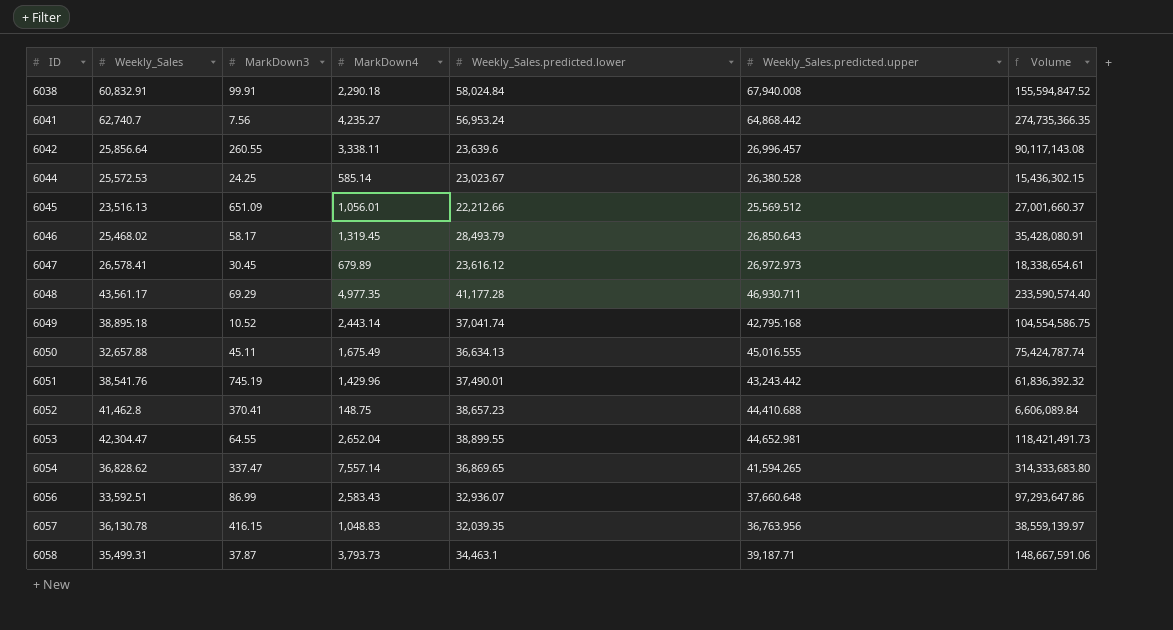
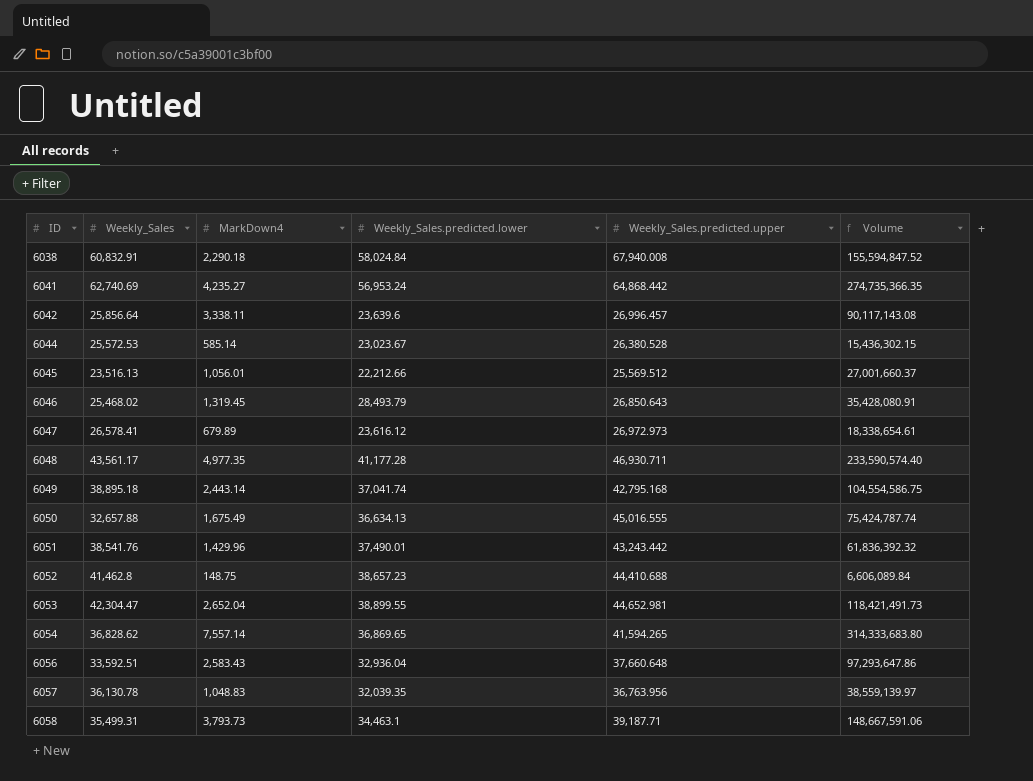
column MarkDown3 | position: 3 -> none
6041 | Weekly_Sales: 62,740.7 -> 62,740.69
6056 | Weekly_Sales.predicted.lower: 32,936.07 -> 32,936.04

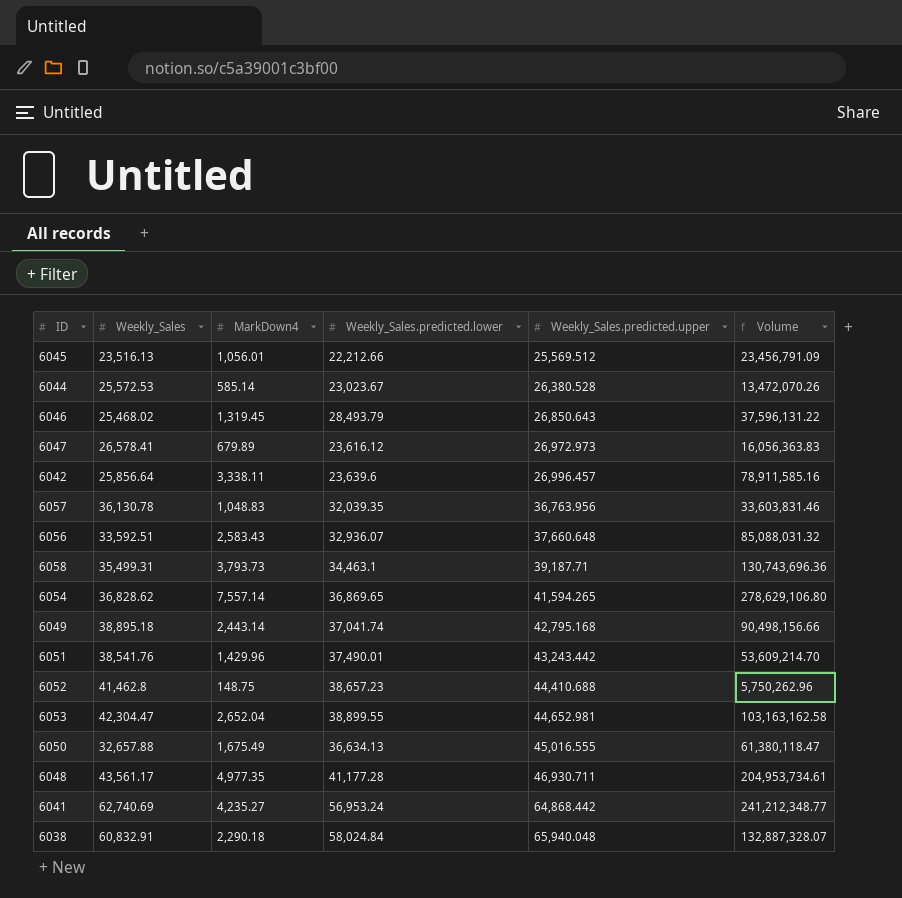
row order: ID ascending -> Weekly_Sales.predicted.upper ascending
column Volume | formula: [MarkDown4] * [Weekly_Sales.predicted.upper] -> [MarkDown4] * [Weekly_Sales.predicted.lower]
6056 | Weekly_Sales.predicted.lower: 32,936.04 -> 32,936.07
6038 | Weekly_Sales.predicted.upper: 67,940.008 -> 65,940.048

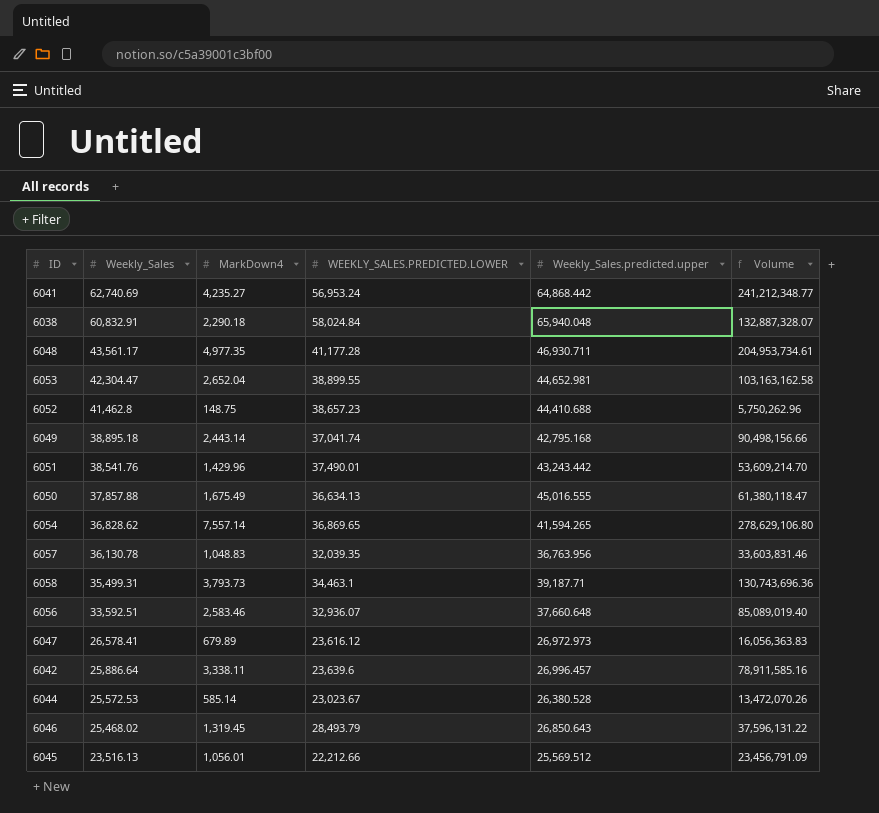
row order: Weekly_Sales.predicted.upper ascending -> Weekly_Sales descending
column name: Weekly_Sales.predicted.lower -> WEEKLY_SALES.PREDICTED.LOWER
6050 | Weekly_Sales: 32,657.88 -> 37,857.88
6056 | MarkDown4: 2,583.43 -> 2,583.46
6056 | Volume: 85,088,031.32 -> 85,089,019.40
6042 | Weekly_Sales: 25,856.64 -> 25,886.64

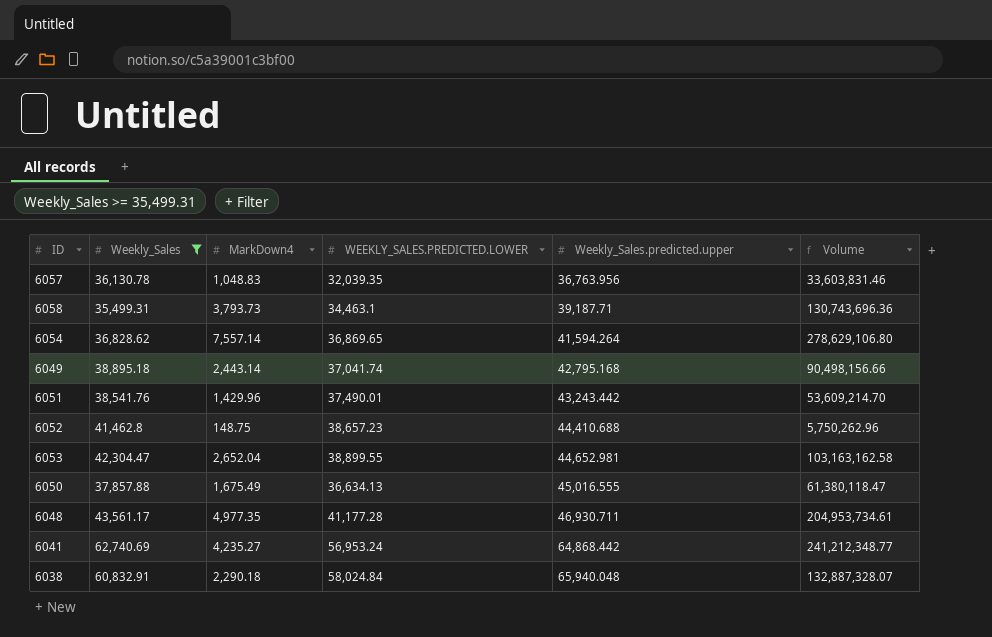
filter: none -> Weekly_Sales >= 35,499.31
row order: Weekly_Sales descending -> Weekly_Sales.predicted.upper ascending
6054 | Weekly_Sales.predicted.upper: 41,594.265 -> 41,594.264

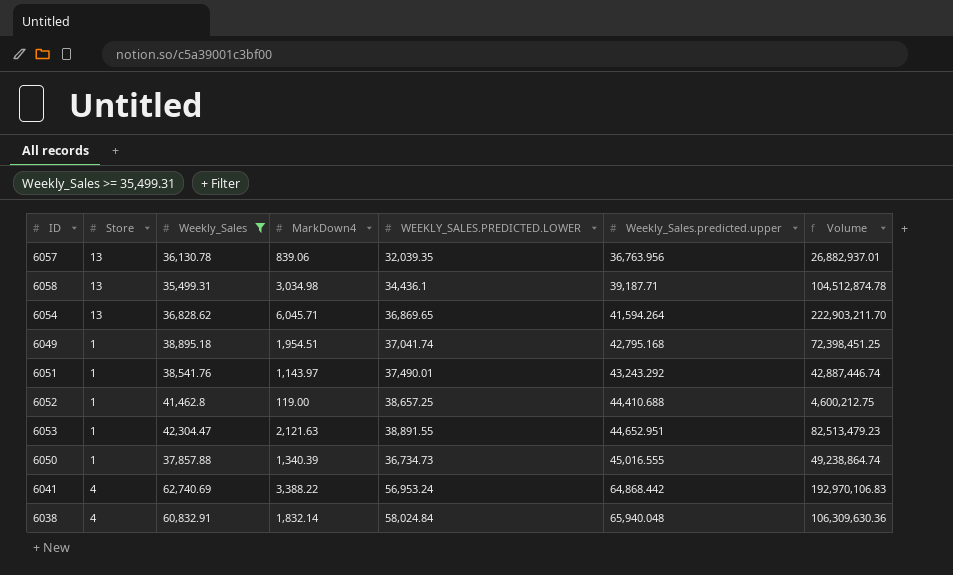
column Store | position: none -> 2
row 6048: 43,561.17 | 4,977.35 | 41,177.28 | 46,930.711 | 204,953,734.61 -> none
6057 | MarkDown4: 1,048.83 -> 839.06
6057 | Volume: 33,603,831.46 -> 26,882,937.01
6058 | MarkDown4: 3,793.73 -> 3,034.98
6058 | WEEKLY_SALES.PREDICTED.LOWER: 34,463.1 -> 34,436.1
6058 | Volume: 130,743,696.36 -> 104,512,874.78
6054 | MarkDown4: 7,557.14 -> 6,045.71
6054 | Volume: 278,629,106.80 -> 222,903,211.70
6049 | MarkDown4: 2,443.14 -> 1,954.51
6049 | Volume: 90,498,156.66 -> 72,398,451.25
6051 | MarkDown4: 1,429.96 -> 1,143.97
6051 | Weekly_Sales.predicted.upper: 43,243.442 -> 43,243.292
6051 | Volume: 53,609,214.70 -> 42,887,446.74
6052 | MarkDown4: 148.75 -> 119.00
6052 | WEEKLY_SALES.PREDICTED.LOWER: 38,657.23 -> 38,657.25
6052 | Volume: 5,750,262.96 -> 4,600,212.75
6053 | MarkDown4: 2,652.04 -> 2,121.63
6053 | WEEKLY_SALES.PREDICTED.LOWER: 38,899.55 -> 38,891.55
6053 | Weekly_Sales.predicted.upper: 44,652.981 -> 44,652.951
6053 | Volume: 103,163,162.58 -> 82,513,479.23
6050 | MarkDown4: 1,675.49 -> 1,340.39
6050 | WEEKLY_SALES.PREDICTED.LOWER: 36,634.13 -> 36,734.73
6050 | Volume: 61,380,118.47 -> 49,238,864.74
6041 | MarkDown4: 4,235.27 -> 3,388.22
6041 | Volume: 241,212,348.77 -> 192,970,106.83
6038 | MarkDown4: 2,290.18 -> 1,832.14
6038 | Volume: 132,887,328.07 -> 106,309,630.36

